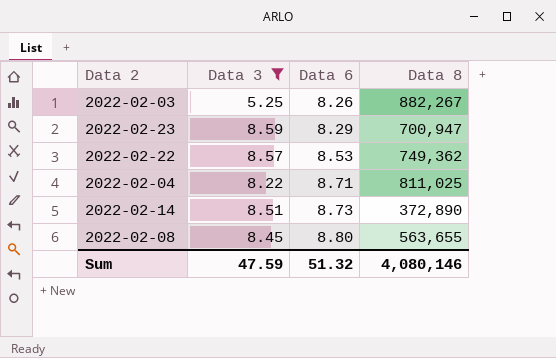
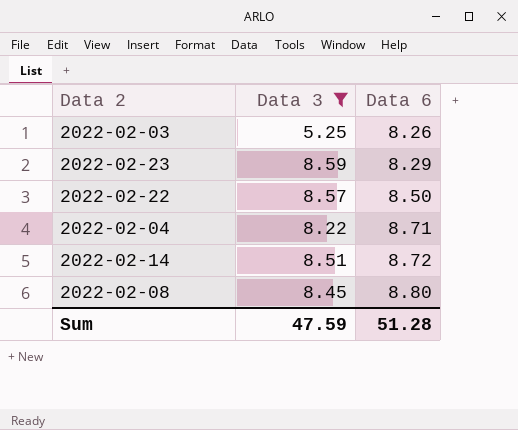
column Data 8 | position: 4 -> none
2022-02-22 | Data 6: 8.53 -> 8.50
2022-02-14 | Data 6: 8.73 -> 8.72
Sum | Data 6: 51.32 -> 51.28

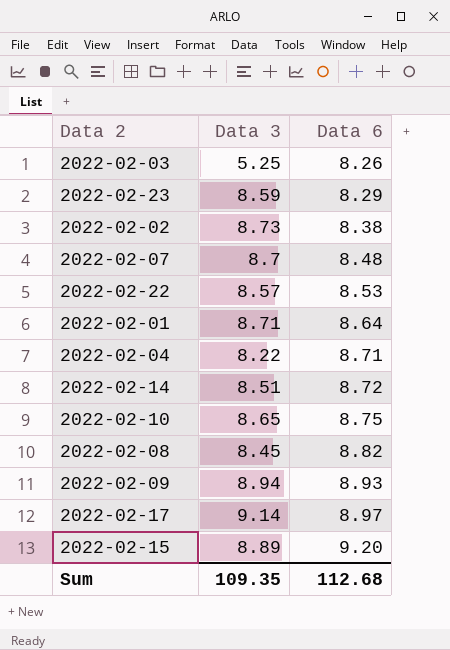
filter: Data 3 <= 8.59 -> none
2022-02-22 | Data 6: 8.50 -> 8.53
2022-02-08 | Data 6: 8.80 -> 8.82
Sum | Data 3: 47.59 -> 109.35
Sum | Data 6: 51.28 -> 112.68

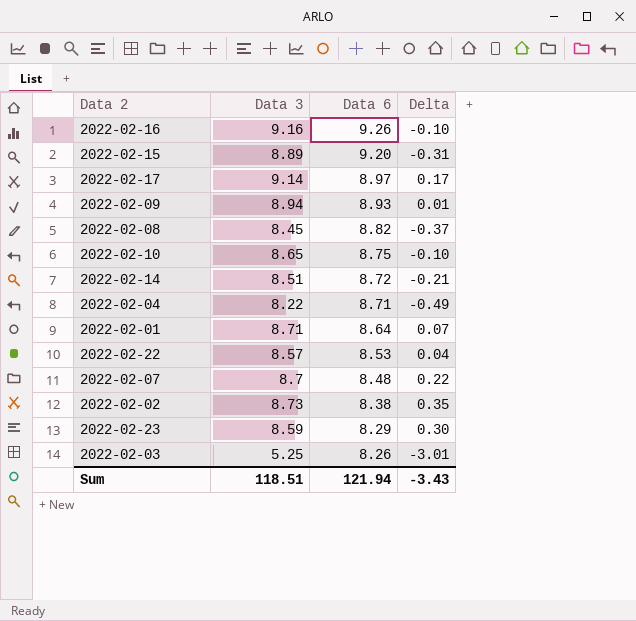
row order: Data 6 ascending -> Data 6 descending
column Delta | formula: none -> [Data 3] - [Data 6]
row 2022-02-16: none -> 9.16 | 9.26 | -0.10
Sum | Data 3: 109.35 -> 118.51
Sum | Data 6: 112.68 -> 121.94

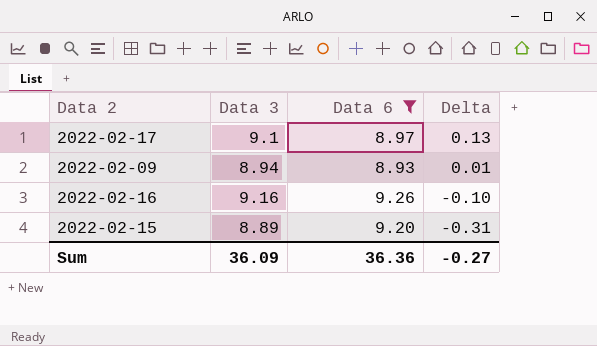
filter: none -> Data 6 >= 8.93
row order: Data 6 descending -> Delta descending
2022-02-17 | Data 3: 9.14 -> 9.1
2022-02-17 | Delta: 0.17 -> 0.13
Sum | Data 3: 118.51 -> 36.09
Sum | Data 6: 121.94 -> 36.36
Sum | Delta: -3.43 -> -0.27

